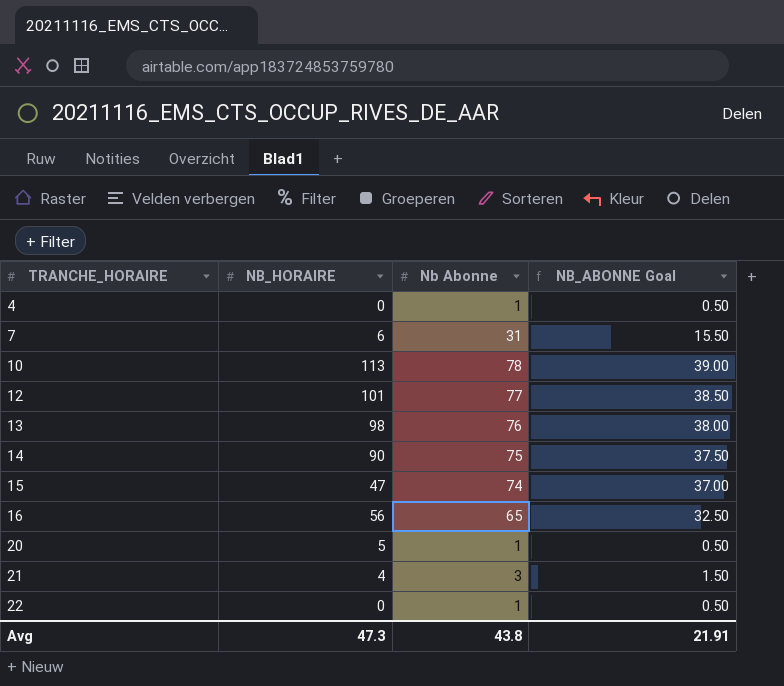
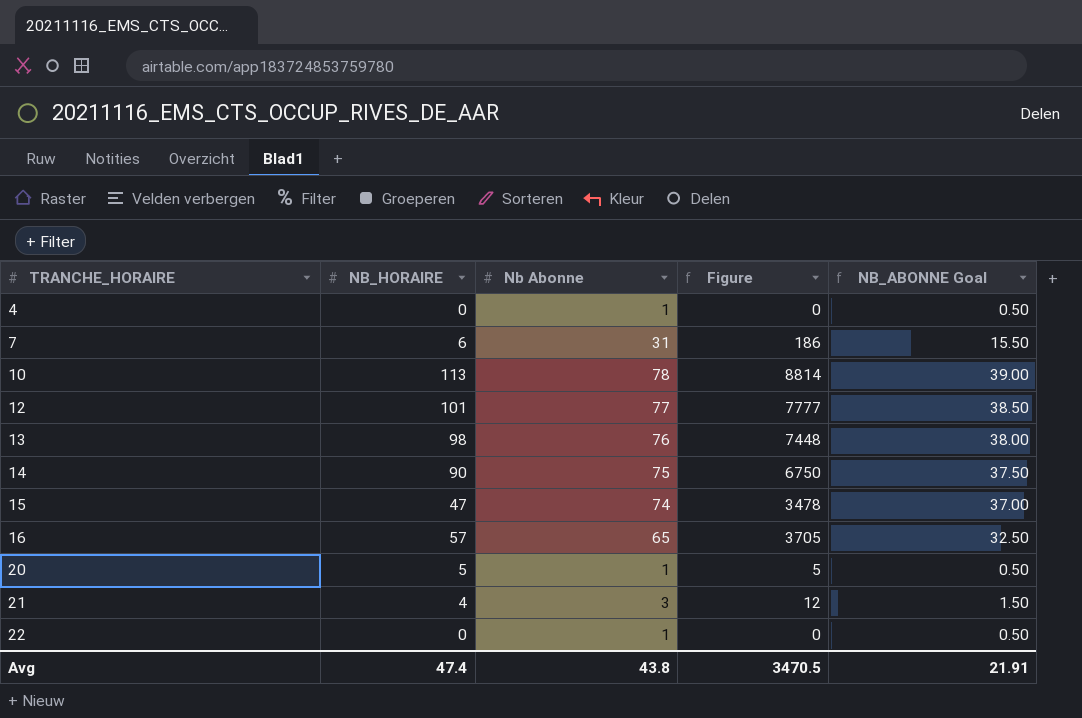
column Figure | formula: none -> [NB_HORAIRE] * [Nb Abonne]
16 | NB_HORAIRE: 56 -> 57
Avg | NB_HORAIRE: 47.3 -> 47.4

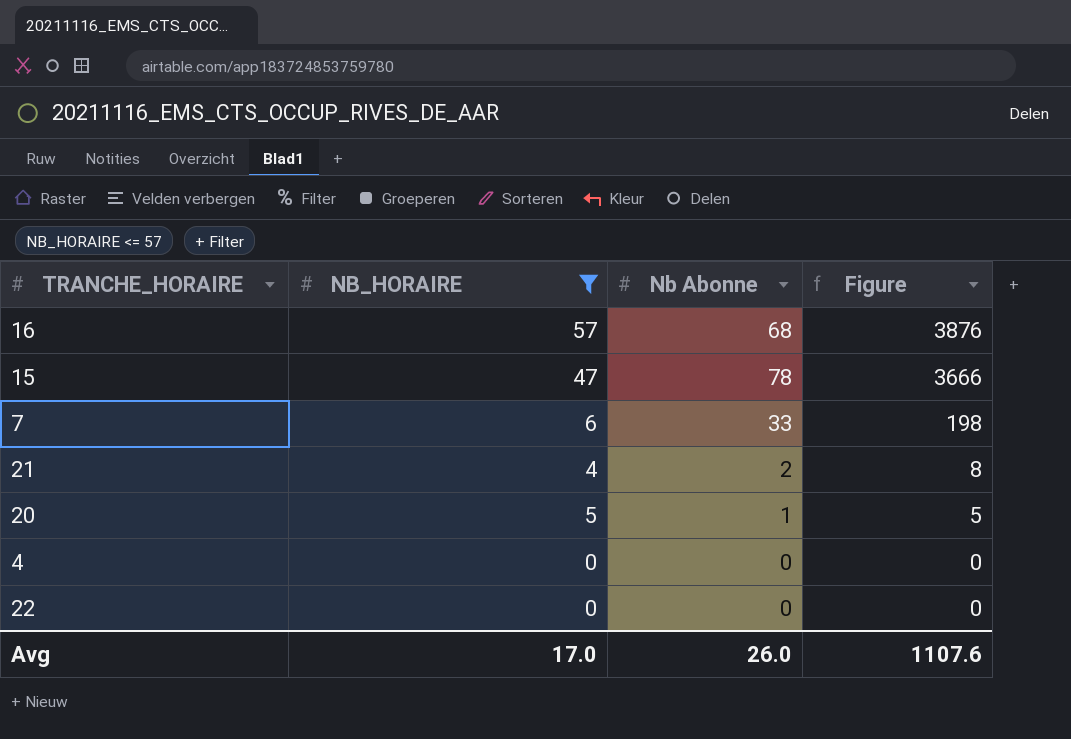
filter: none -> NB_HORAIRE <= 57
row order: TRANCHE_HORAIRE ascending -> Figure descending
column NB_ABONNE Goal | formula: [Nb Abonne] * 0.5 -> none
16 | Nb Abonne: 65 -> 68
16 | Figure: 3705 -> 3876
15 | Nb Abonne: 74 -> 78
15 | Figure: 3478 -> 3666
7 | Nb Abonne: 31 -> 33
7 | Figure: 186 -> 198
21 | Nb Abonne: 3 -> 2
21 | Figure: 12 -> 8
4 | Nb Abonne: 1 -> 0
22 | Nb Abonne: 1 -> 0
Avg | NB_HORAIRE: 47.4 -> 17.0
Avg | Nb Abonne: 43.8 -> 26.0
Avg | Figure: 3470.5 -> 1107.6

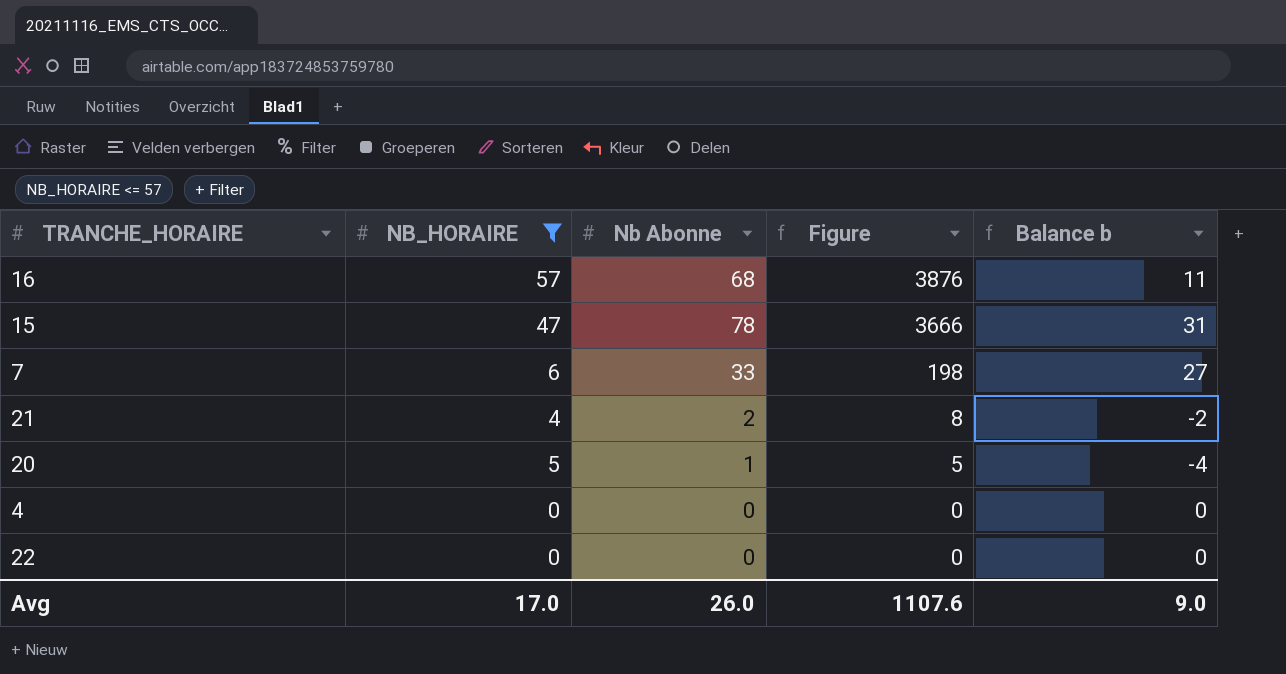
column Balance b | formula: none -> [Nb Abonne] - [NB_HORAIRE]

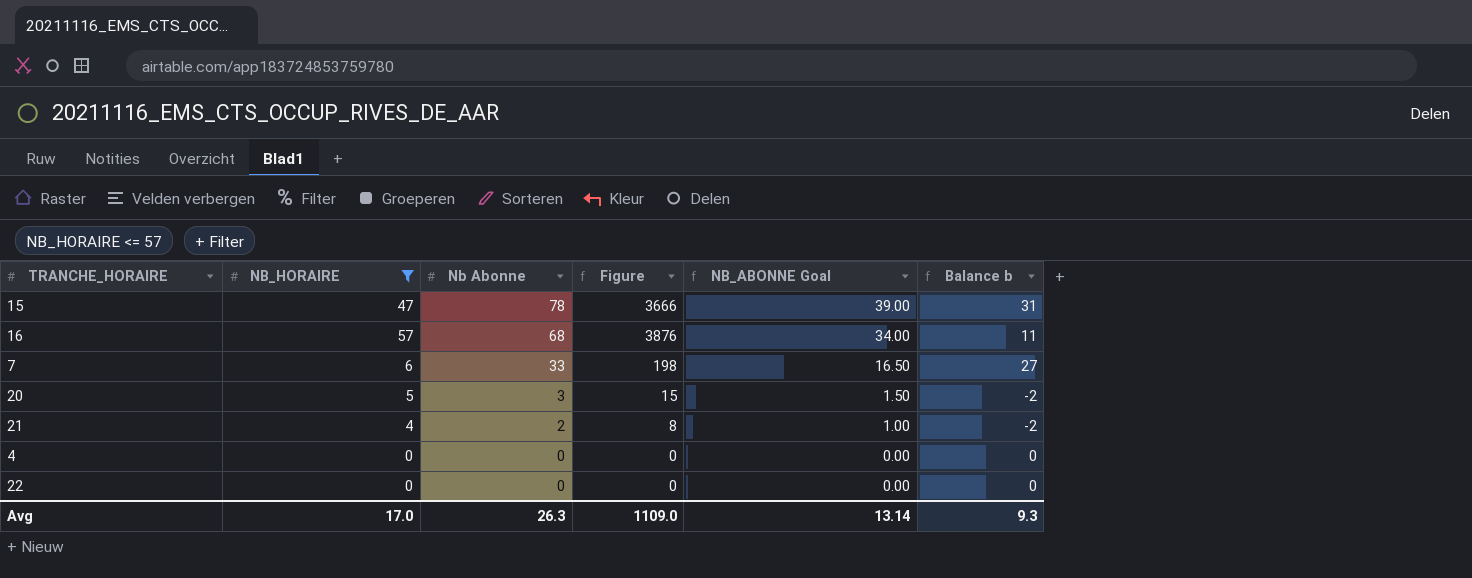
row order: Figure descending -> Nb Abonne descending
column NB_ABONNE Goal | formula: none -> [Nb Abonne] * 0.5
20 | Nb Abonne: 1 -> 3
20 | Figure: 5 -> 15
20 | Balance b: -4 -> -2
Avg | Nb Abonne: 26.0 -> 26.3
Avg | Figure: 1107.6 -> 1109.0
Avg | Balance b: 9.0 -> 9.3

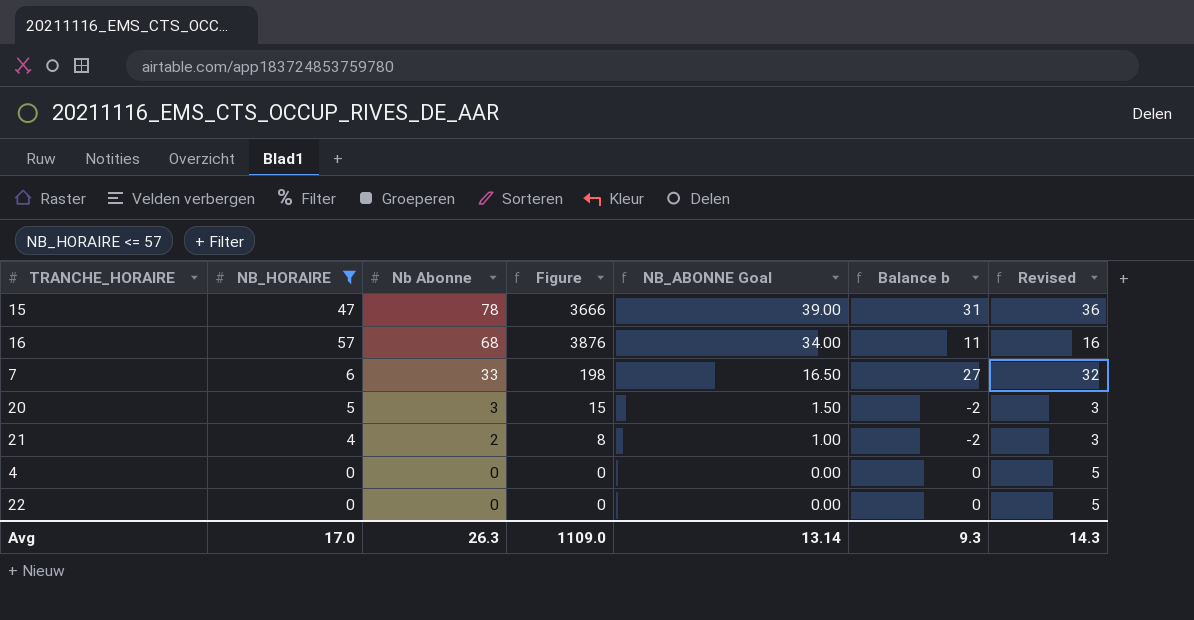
column Revised | formula: none -> [Balance b] + 5

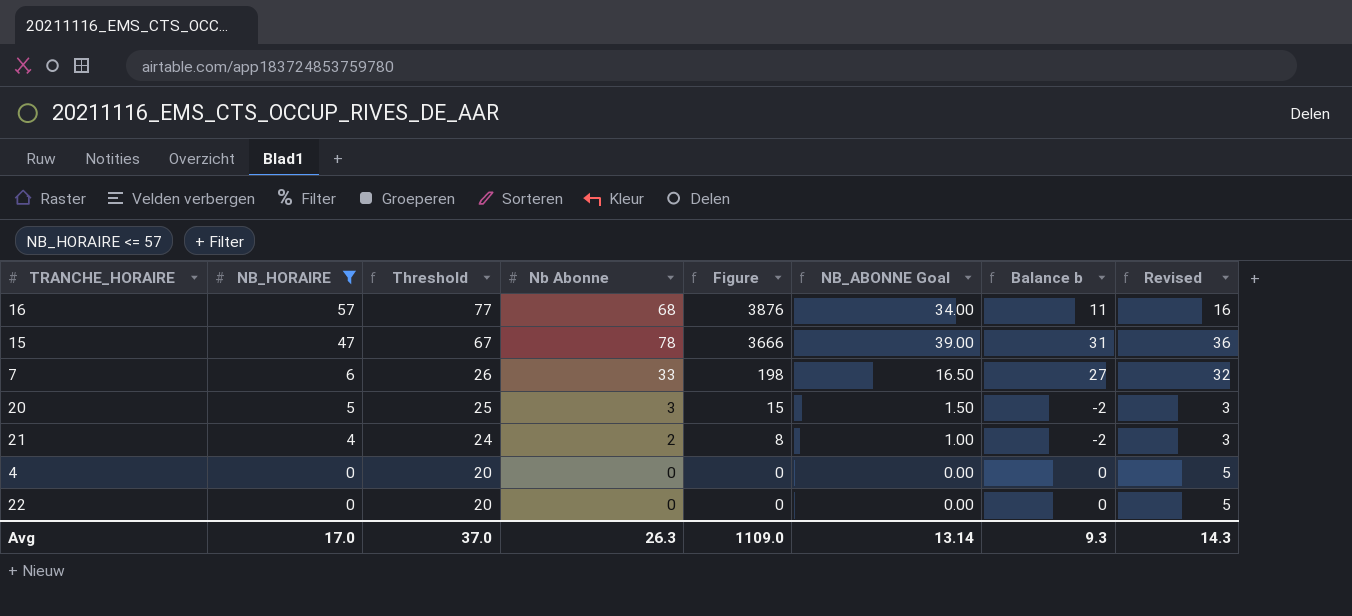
row order: Nb Abonne descending -> NB_HORAIRE descending
column Threshold | formula: none -> [NB_HORAIRE] + 20

